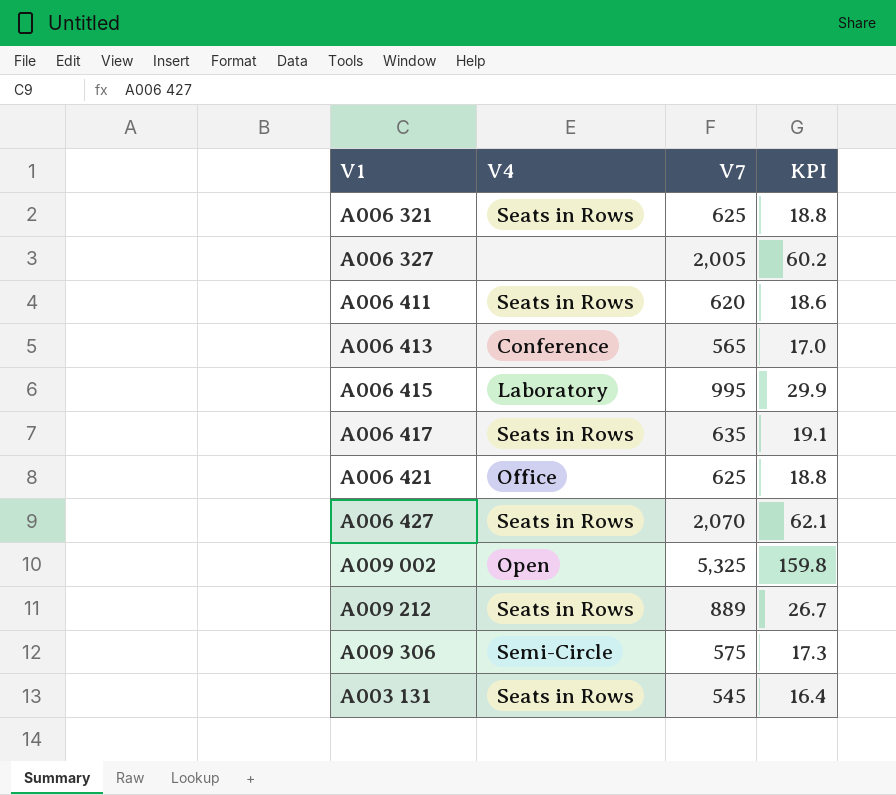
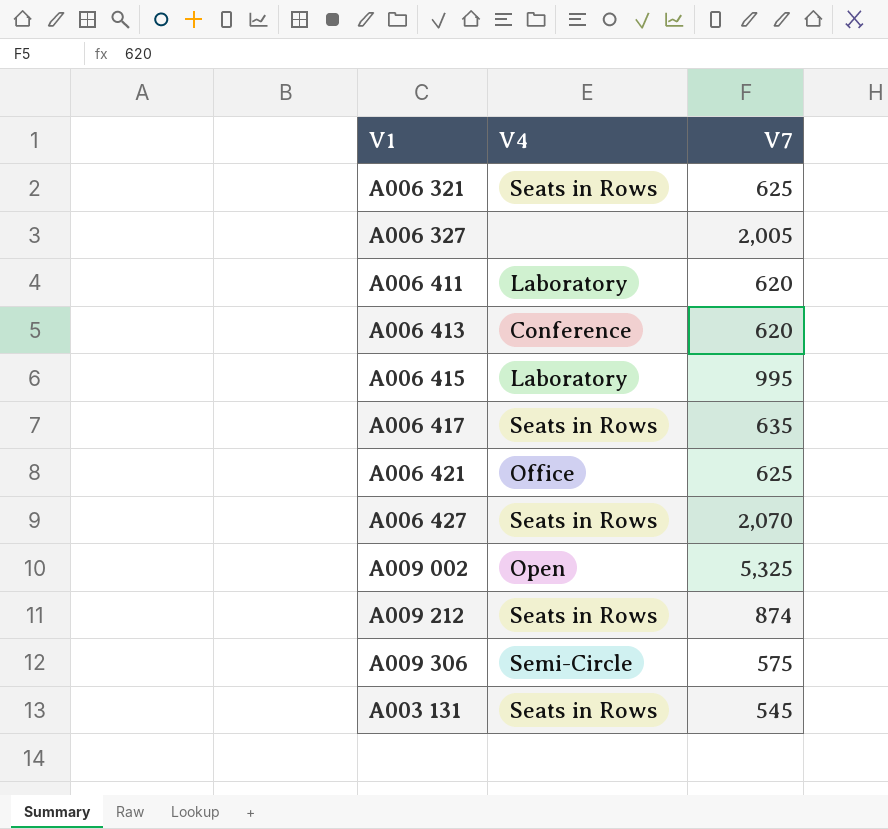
column KPI | formula: [V7] * 0.03 -> none
A006 411 | V4: Seats in Rows -> Laboratory
A006 413 | V7: 565 -> 620
A009 212 | V7: 889 -> 874

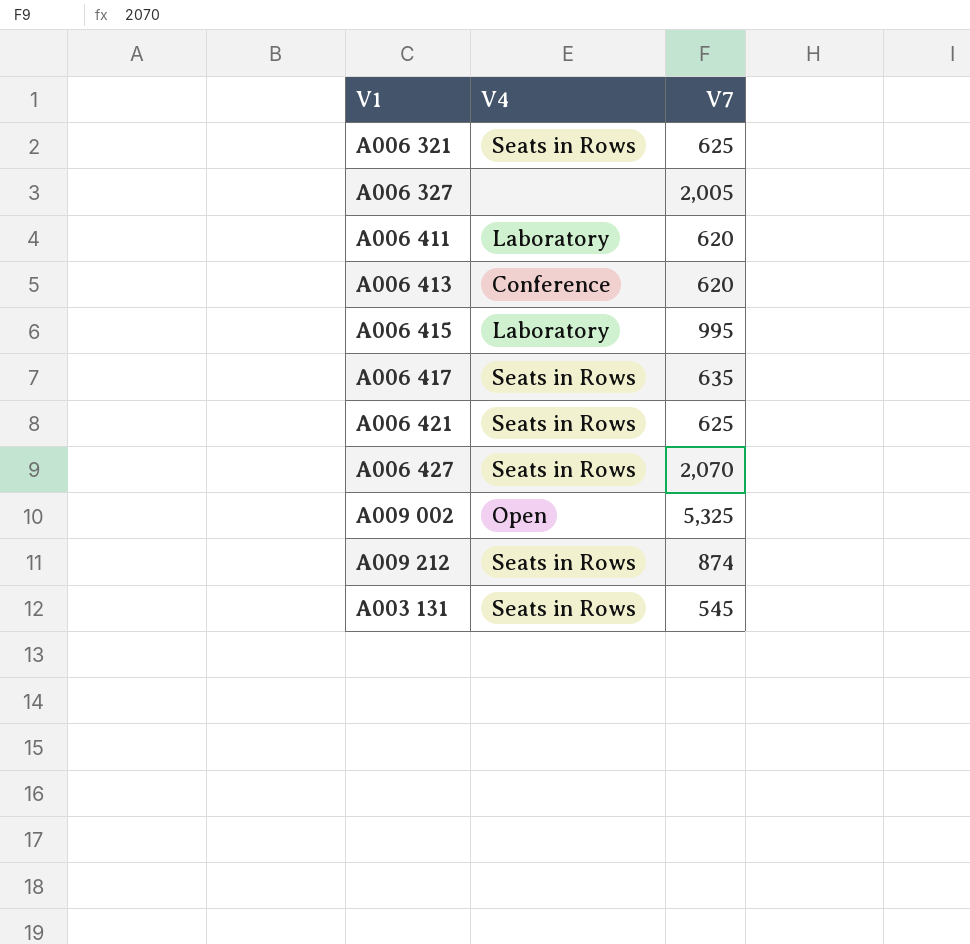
row A009 306: Semi-Circle | 575 -> none
A006 421 | V4: Office -> Seats in Rows

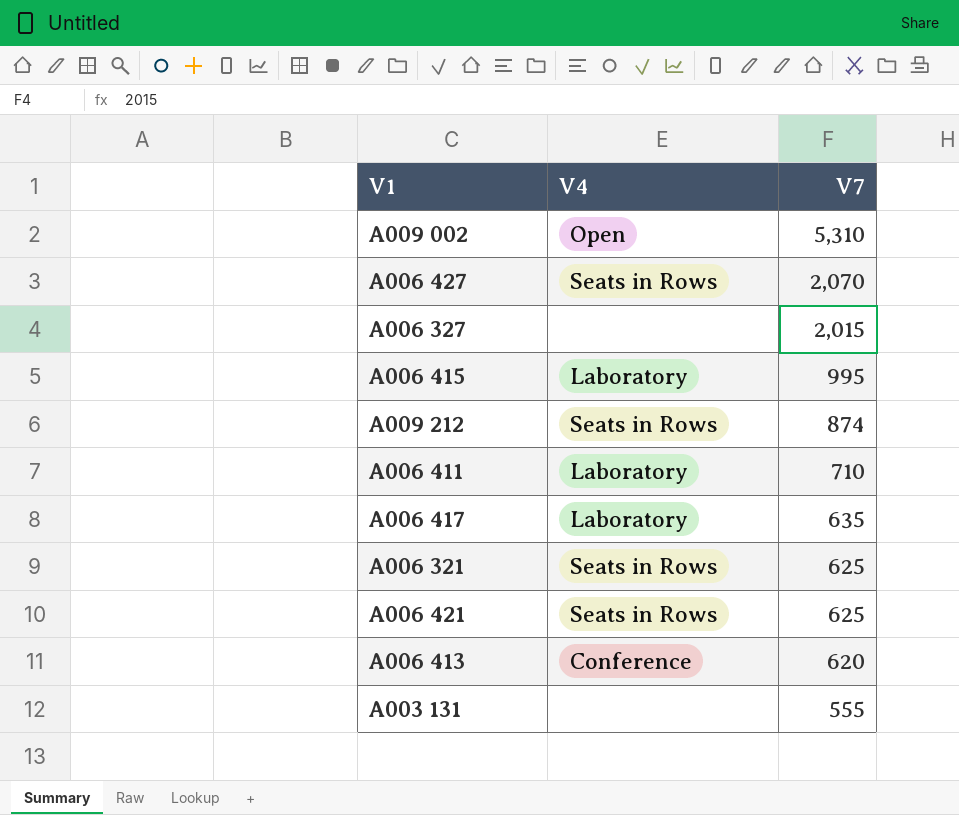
row order: none -> V7 descending
A009 002 | V7: 5,325 -> 5,310
A006 327 | V7: 2,005 -> 2,015
A006 411 | V7: 620 -> 710
A006 417 | V4: Seats in Rows -> Laboratory
A003 131 | V4: Seats in Rows -> none
A003 131 | V7: 545 -> 555

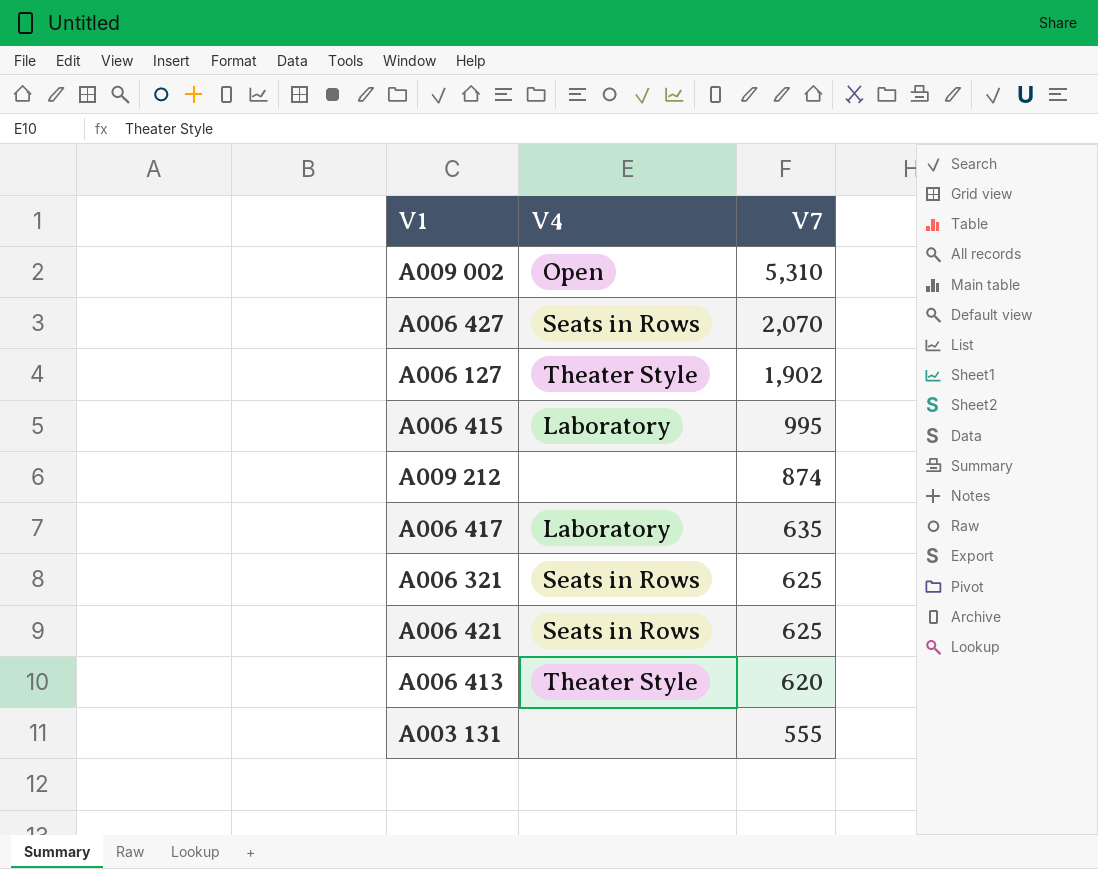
row A006 327: none | 2,015 -> none
row A006 411: Laboratory | 710 -> none
row A006 127: none -> Theater Style | 1,902
A009 212 | V4: Seats in Rows -> none
A006 413 | V4: Conference -> Theater Style

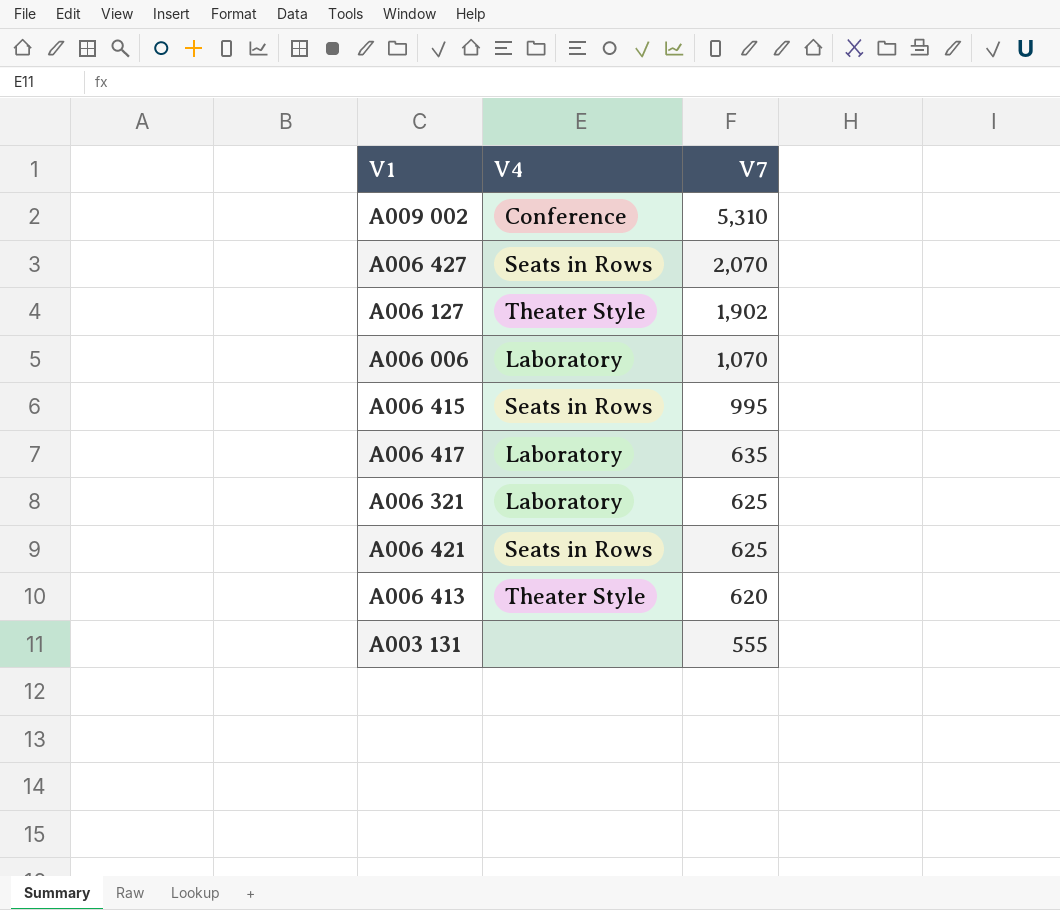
row A009 212: none | 874 -> none
A009 002 | V4: Open -> Conference
row A006 006: none -> Laboratory | 1,070
A006 415 | V4: Laboratory -> Seats in Rows
A006 321 | V4: Seats in Rows -> Laboratory

